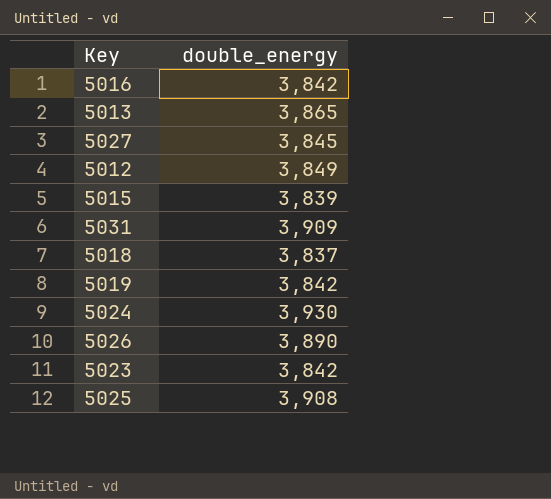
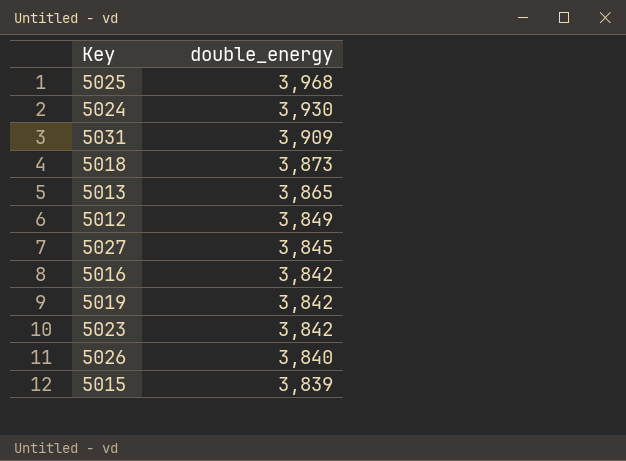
row order: none -> double_energy descending
5025 | double_energy: 3,908 -> 3,968
5018 | double_energy: 3,837 -> 3,873
5026 | double_energy: 3,890 -> 3,840

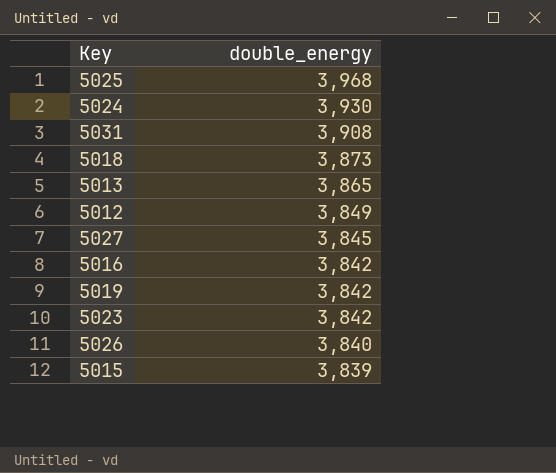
5031 | double_energy: 3,909 -> 3,908

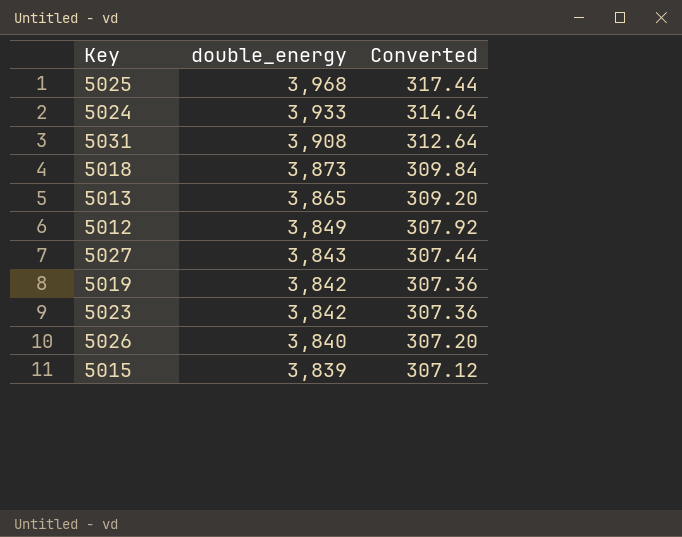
column Converted | formula: none -> [double_energy] * 0.08
row 5016: 3,842 -> none
5024 | double_energy: 3,930 -> 3,933
5027 | double_energy: 3,845 -> 3,843

